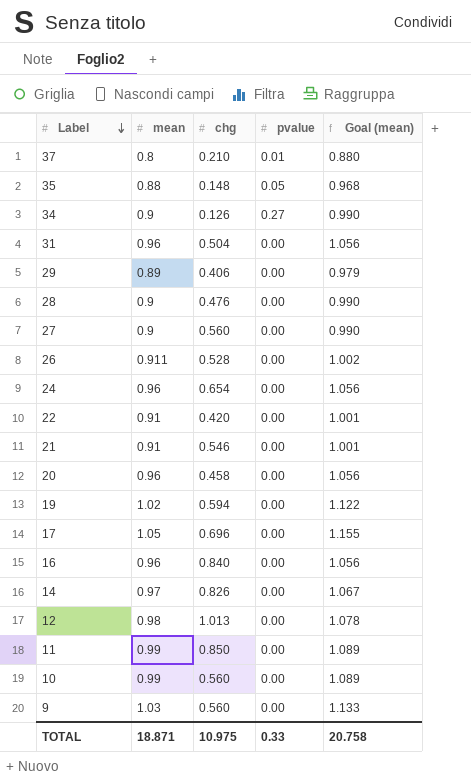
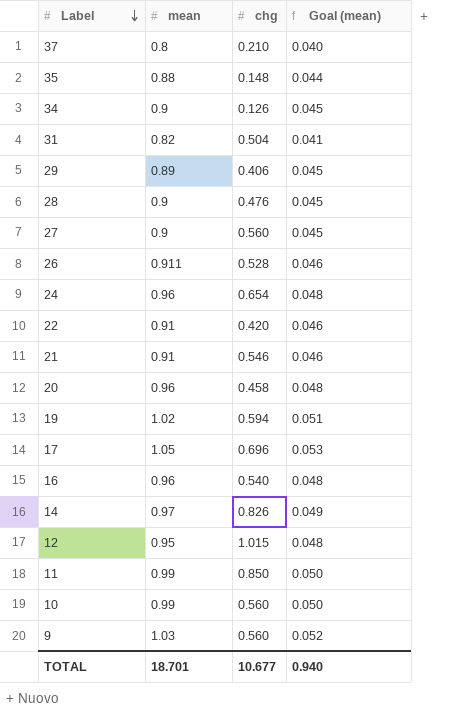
column pvalue | position: 4 -> none
column Goal (mean) | formula: [mean] * 1.1 -> [mean] * 0.05
31 | mean: 0.96 -> 0.82
16 | chg: 0.840 -> 0.540
12 | mean: 0.98 -> 0.95
12 | chg: 1.013 -> 1.015
TOTAL | mean: 18.871 -> 18.701
TOTAL | chg: 10.975 -> 10.677
TOTAL | Goal (mean): 20.758 -> 0.940

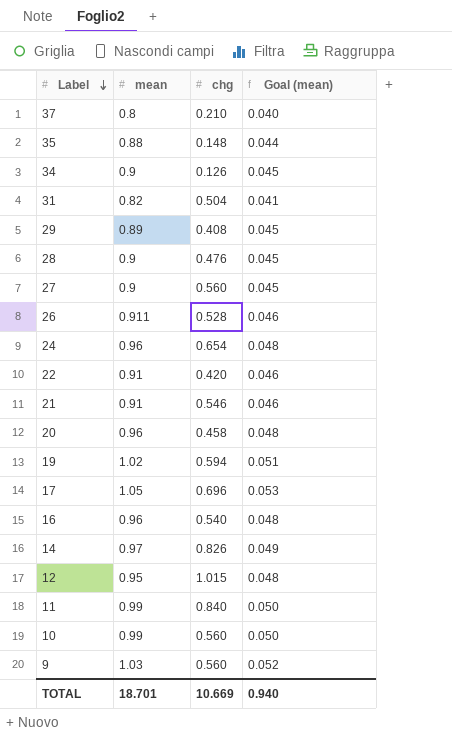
29 | chg: 0.406 -> 0.408
11 | chg: 0.850 -> 0.840
TOTAL | chg: 10.677 -> 10.669

